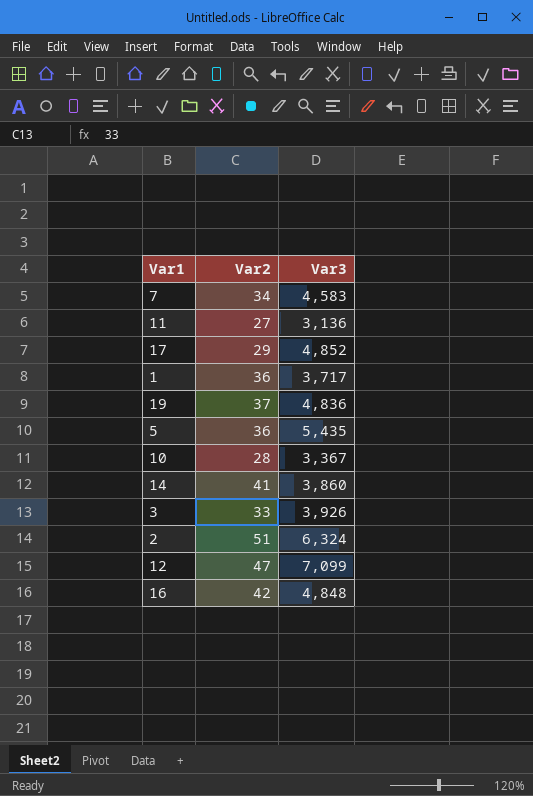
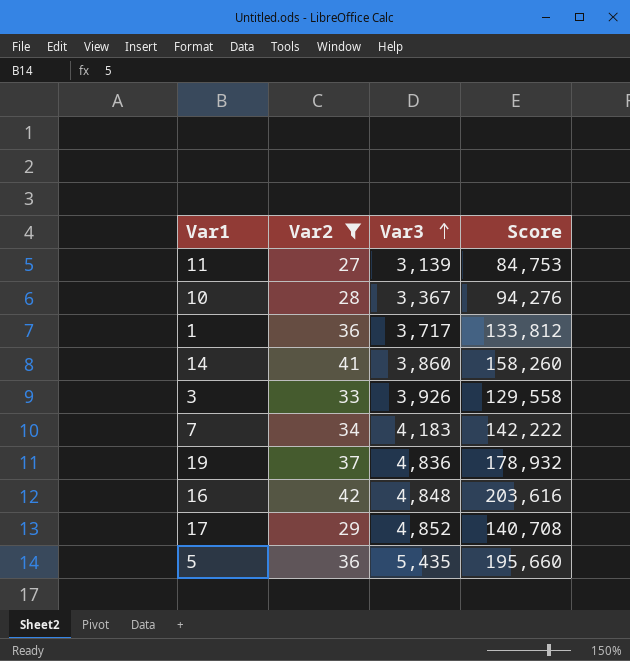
filter: none -> Var2 <= 42
row order: none -> Var3 ascending
column Score | formula: none -> [Var2] * [Var3]
11 | Var3: 3,136 -> 3,139
7 | Var3: 4,583 -> 4,183

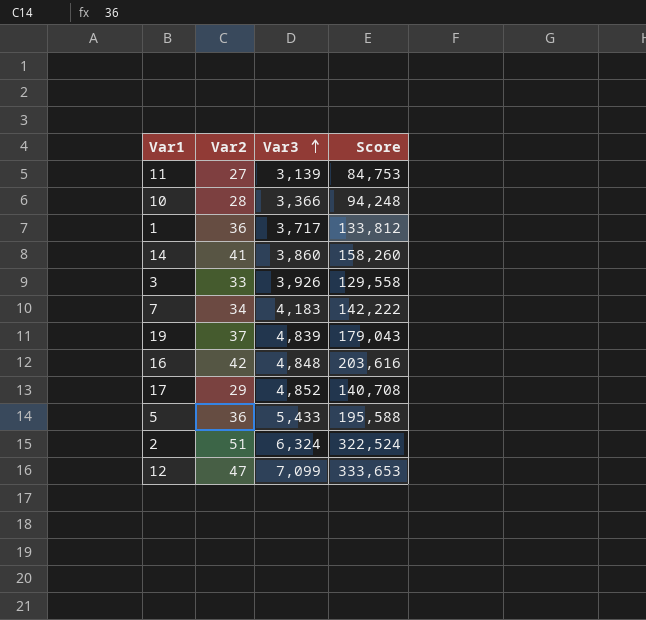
filter: Var2 <= 42 -> none
10 | Var3: 3,367 -> 3,366
10 | Score: 94,276 -> 94,248
19 | Var3: 4,836 -> 4,839
19 | Score: 178,932 -> 179,043
5 | Var3: 5,435 -> 5,433
5 | Score: 195,660 -> 195,588

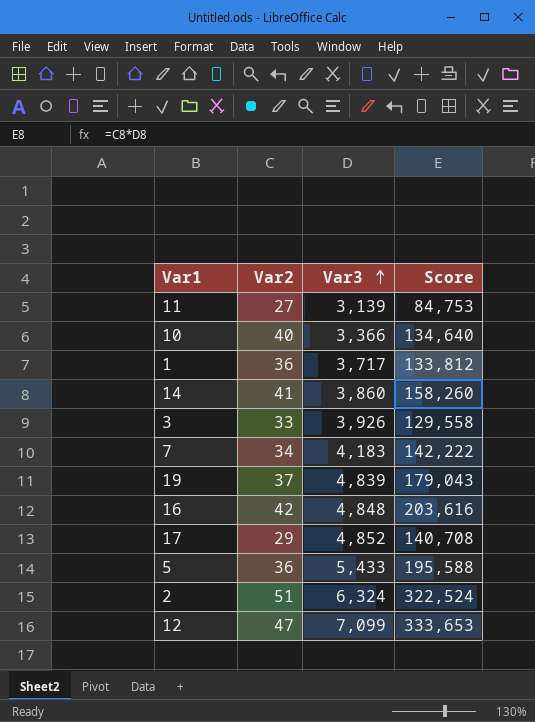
10 | Var2: 28 -> 40
10 | Score: 94,248 -> 134,640

